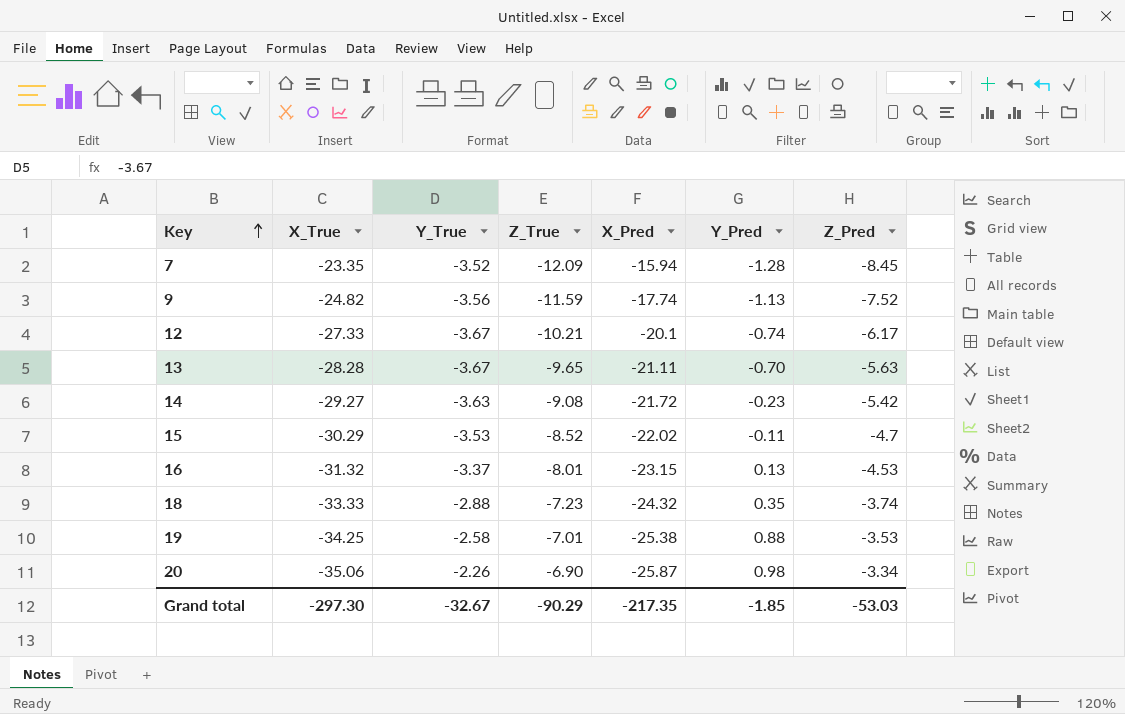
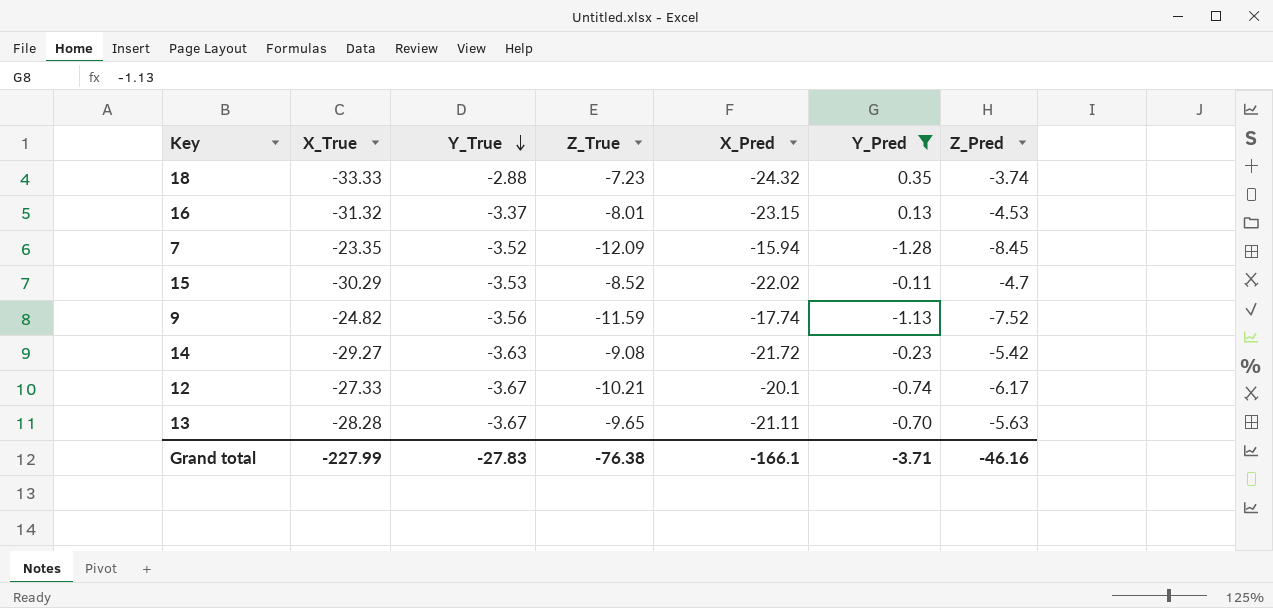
filter: none -> Y_Pred <= 0.35
row order: Key ascending -> Y_True descending
Grand total | X_True: -297.30 -> -227.99
Grand total | Y_True: -32.67 -> -27.83
Grand total | Z_True: -90.29 -> -76.38
Grand total | X_Pred: -217.35 -> -166.1
Grand total | Y_Pred: -1.85 -> -3.71
Grand total | Z_Pred: -53.03 -> -46.16

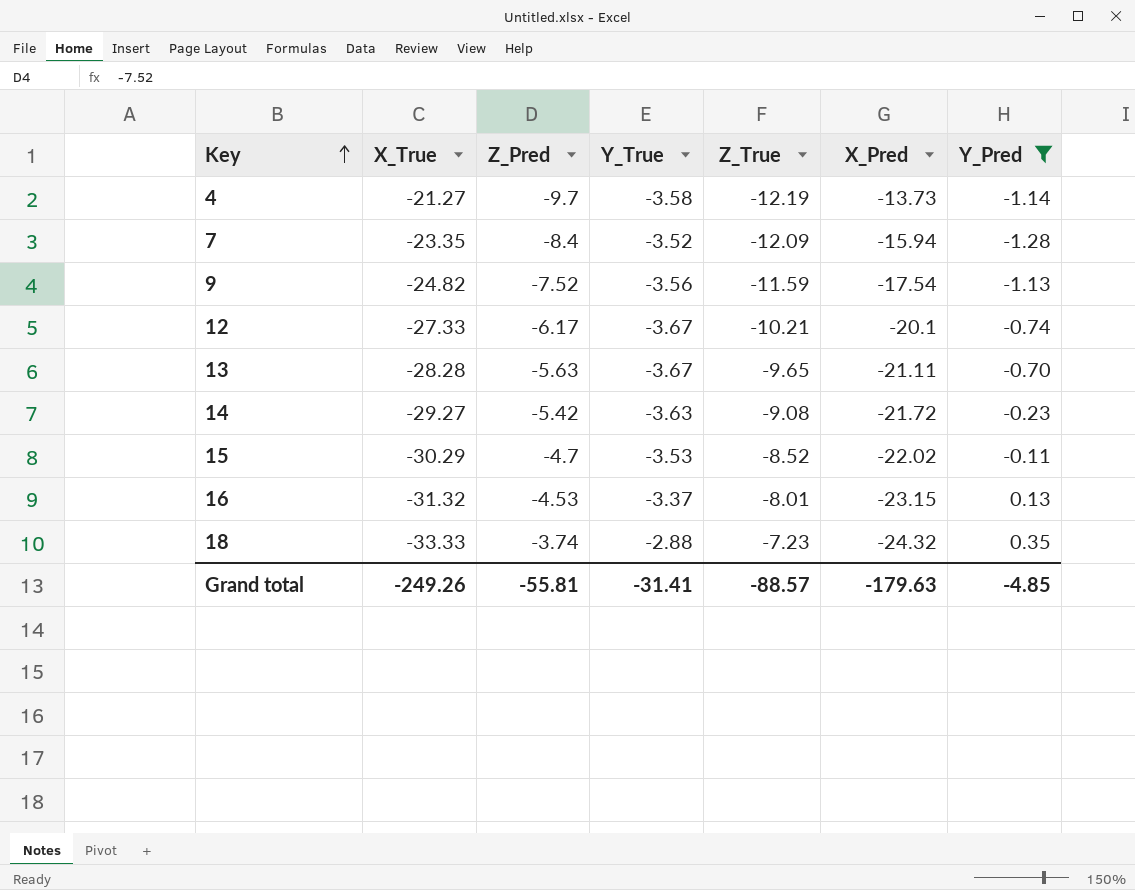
row order: Y_True descending -> Key ascending
column Z_Pred | position: 7 -> 3
row 4: none -> -21.27 | -9.7 | -3.58 | -12.19 | -13.73 | -1.14
7 | Z_Pred: -8.45 -> -8.4
9 | X_Pred: -17.74 -> -17.54
Grand total | X_True: -227.99 -> -249.26
Grand total | Z_Pred: -46.16 -> -55.81
Grand total | Y_True: -27.83 -> -31.41
Grand total | Z_True: -76.38 -> -88.57
Grand total | X_Pred: -166.1 -> -179.63
Grand total | Y_Pred: -3.71 -> -4.85

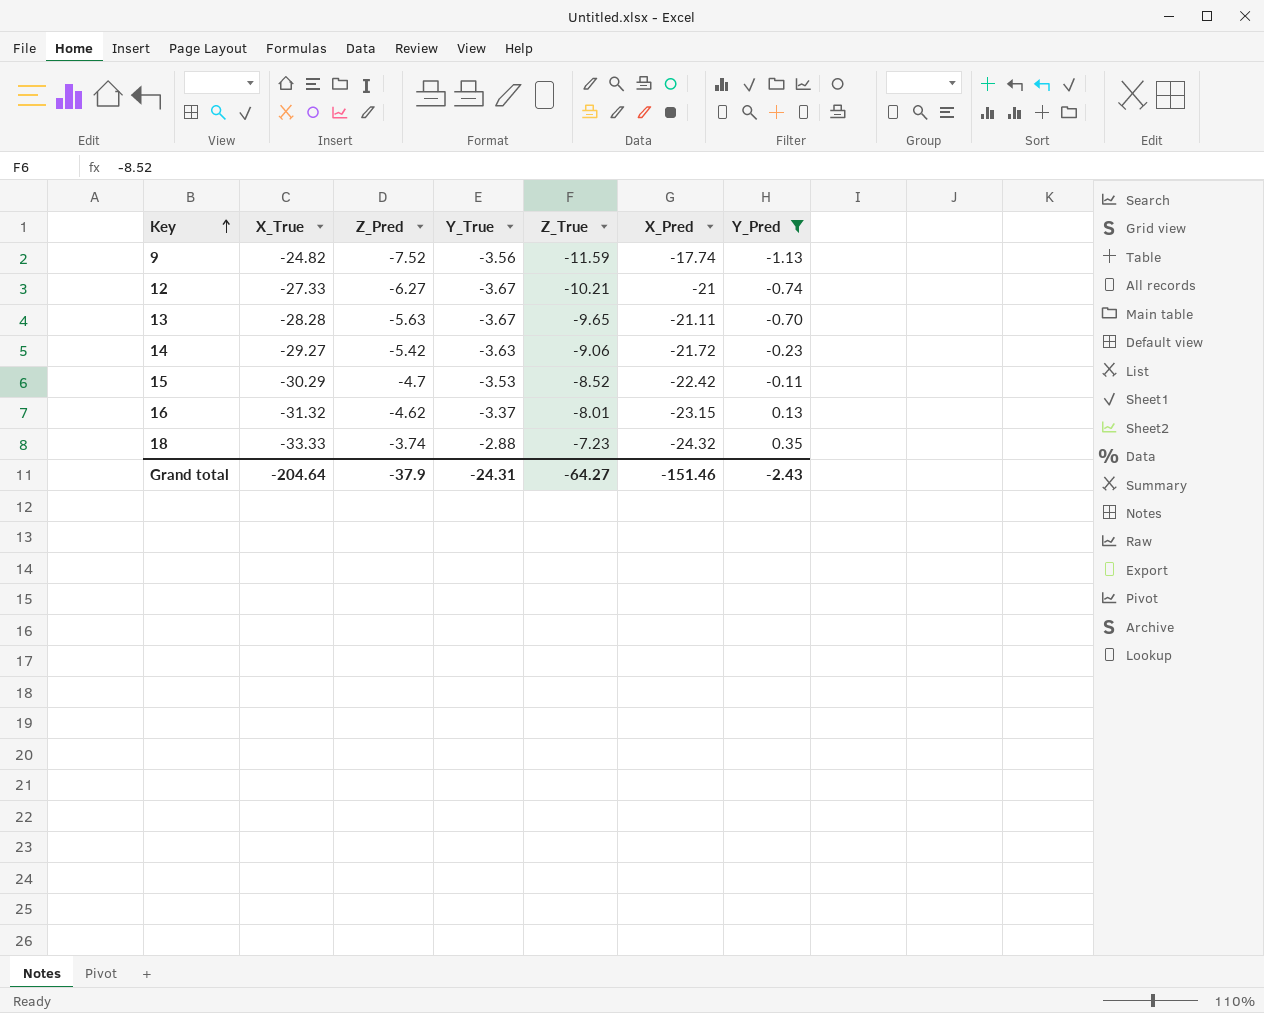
row 4: -21.27 | -9.7 | -3.58 | -12.19 | -13.73 | -1.14 -> none
row 7: -23.35 | -8.4 | -3.52 | -12.09 | -15.94 | -1.28 -> none
9 | X_Pred: -17.54 -> -17.74
12 | Z_Pred: -6.17 -> -6.27
12 | X_Pred: -20.1 -> -21
14 | Z_True: -9.08 -> -9.06
15 | X_Pred: -22.02 -> -22.42
16 | Z_Pred: -4.53 -> -4.62
Grand total | X_True: -249.26 -> -204.64
Grand total | Z_Pred: -55.81 -> -37.9
Grand total | Y_True: -31.41 -> -24.31
Grand total | Z_True: -88.57 -> -64.27
Grand total | X_Pred: -179.63 -> -151.46
Grand total | Y_Pred: -4.85 -> -2.43

